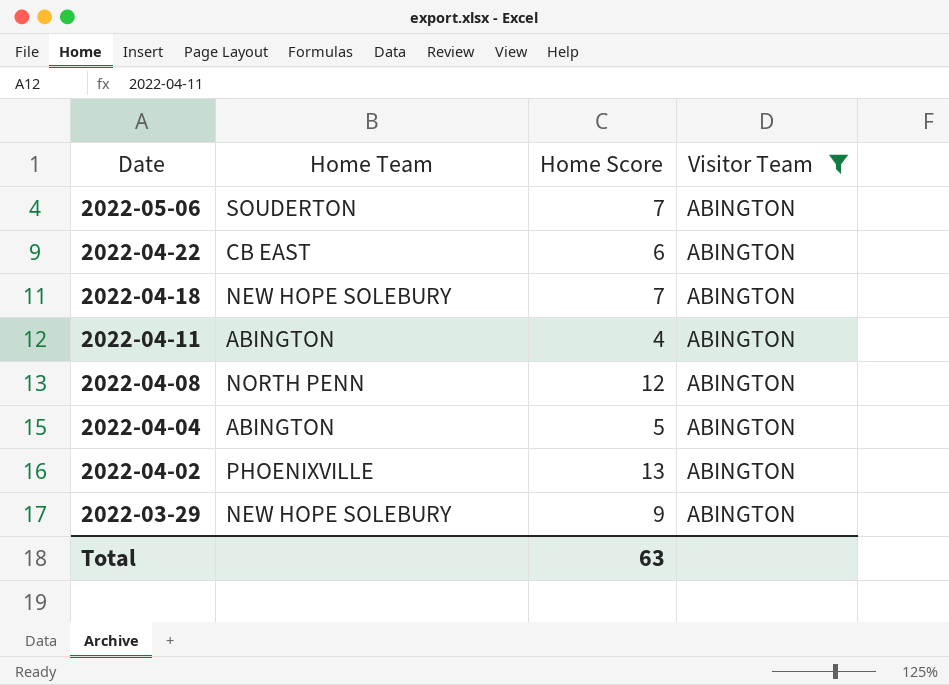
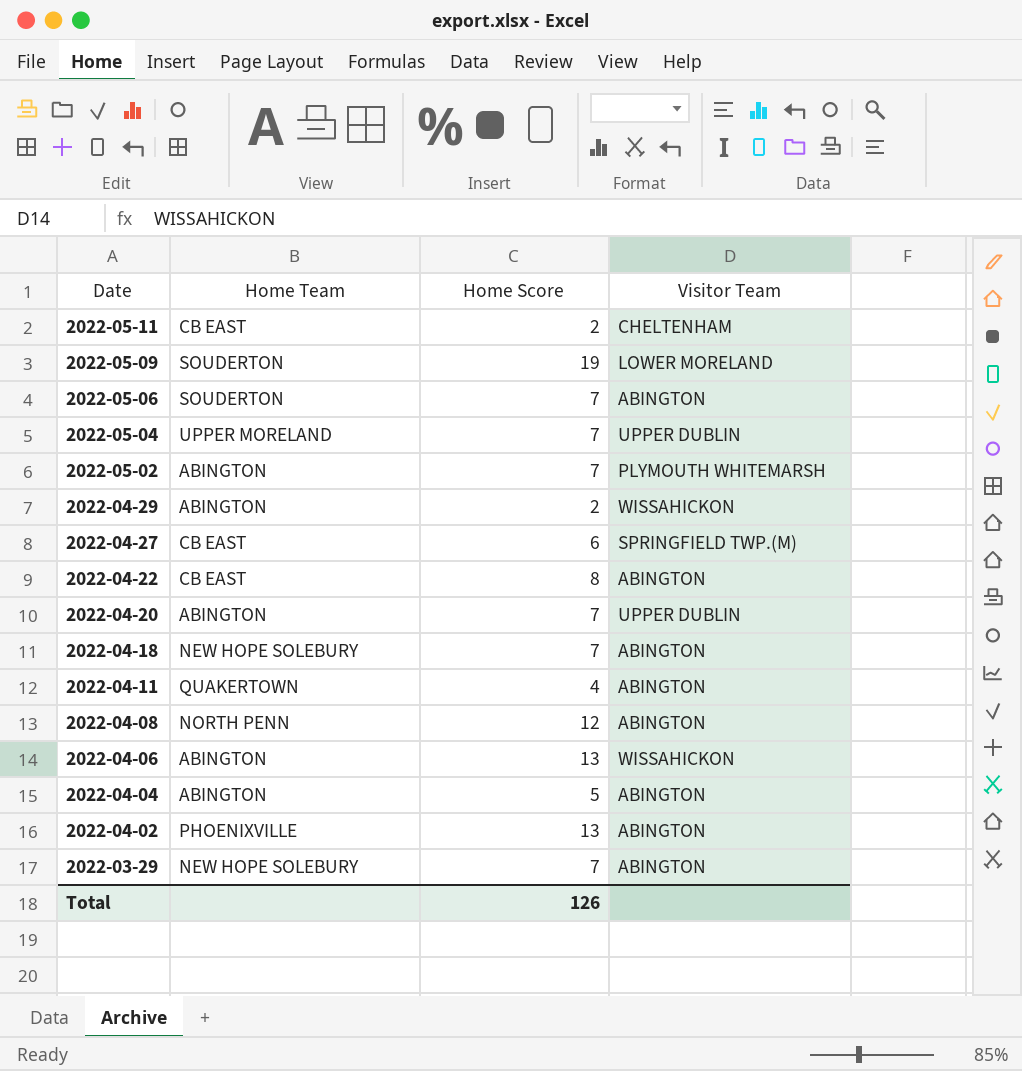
filter: Visitor Team = ABINGTON -> none
2022-04-22 | Home Score: 6 -> 8
2022-04-11 | Home Team: ABINGTON -> QUAKERTOWN
2022-03-29 | Home Score: 9 -> 7
Total | Home Score: 63 -> 126

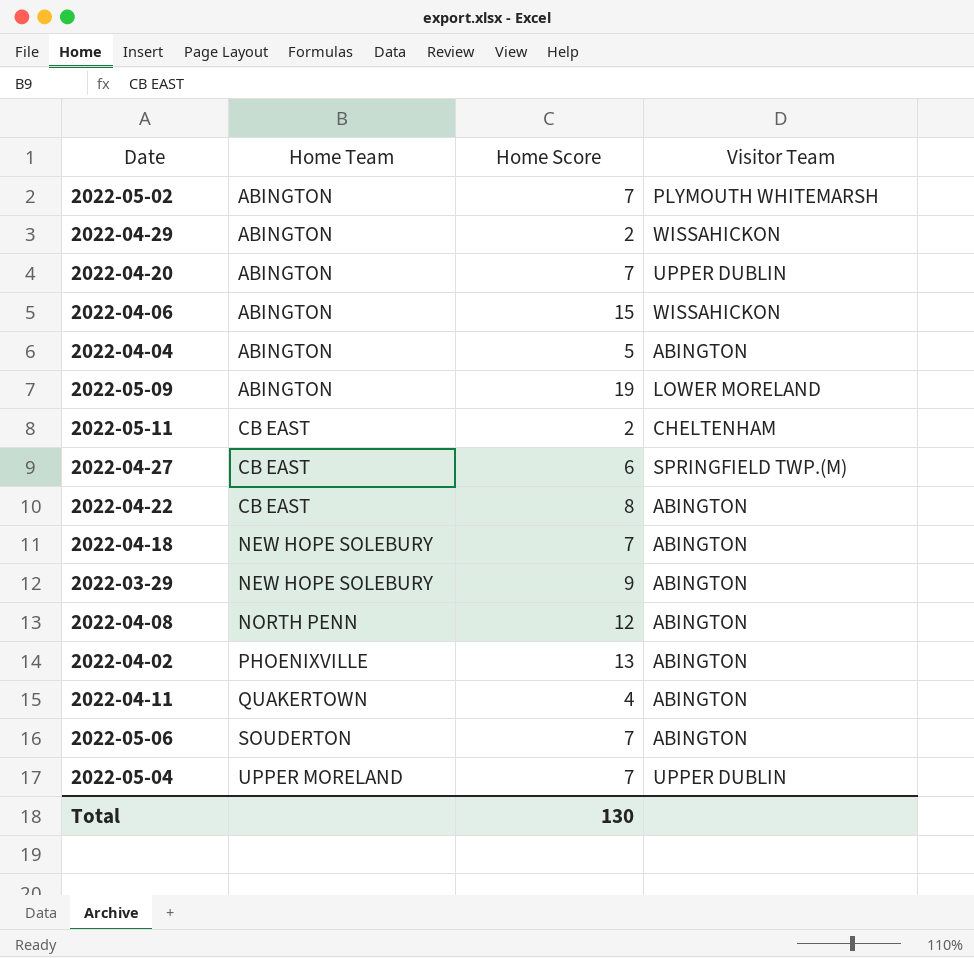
row order: Date descending -> Home Team ascending
2022-04-06 | Home Score: 13 -> 15
2022-05-09 | Home Team: SOUDERTON -> ABINGTON
2022-03-29 | Home Score: 7 -> 9
Total | Home Score: 126 -> 130

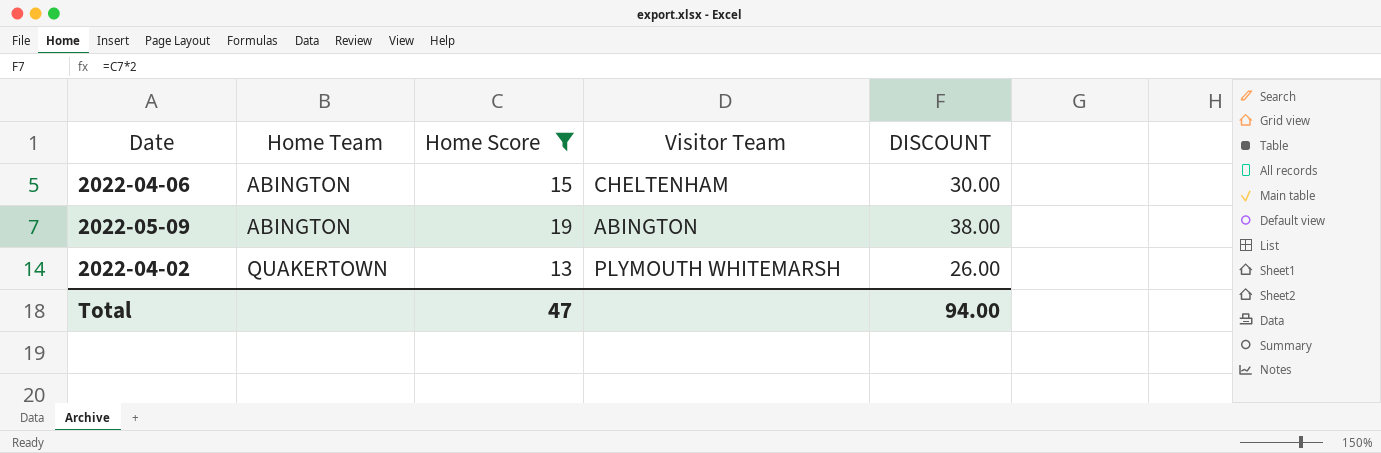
filter: none -> Home Score >= 13
column DISCOUNT | formula: none -> [Home Score] * 2
2022-04-06 | Visitor Team: WISSAHICKON -> CHELTENHAM
2022-05-09 | Visitor Team: LOWER MORELAND -> ABINGTON
2022-04-02 | Home Team: PHOENIXVILLE -> QUAKERTOWN
2022-04-02 | Visitor Team: ABINGTON -> PLYMOUTH WHITEMARSH
Total | Home Score: 130 -> 47

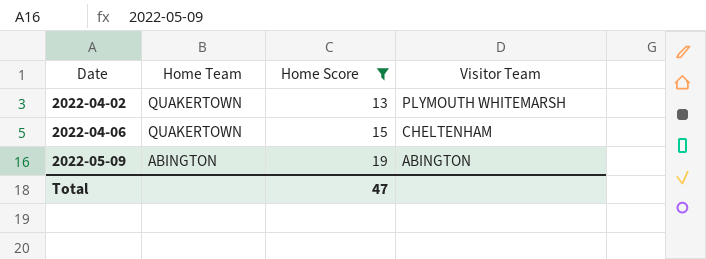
row order: Home Team ascending -> Date ascending
column DISCOUNT | formula: [Home Score] * 2 -> none
2022-04-06 | Home Team: ABINGTON -> QUAKERTOWN

